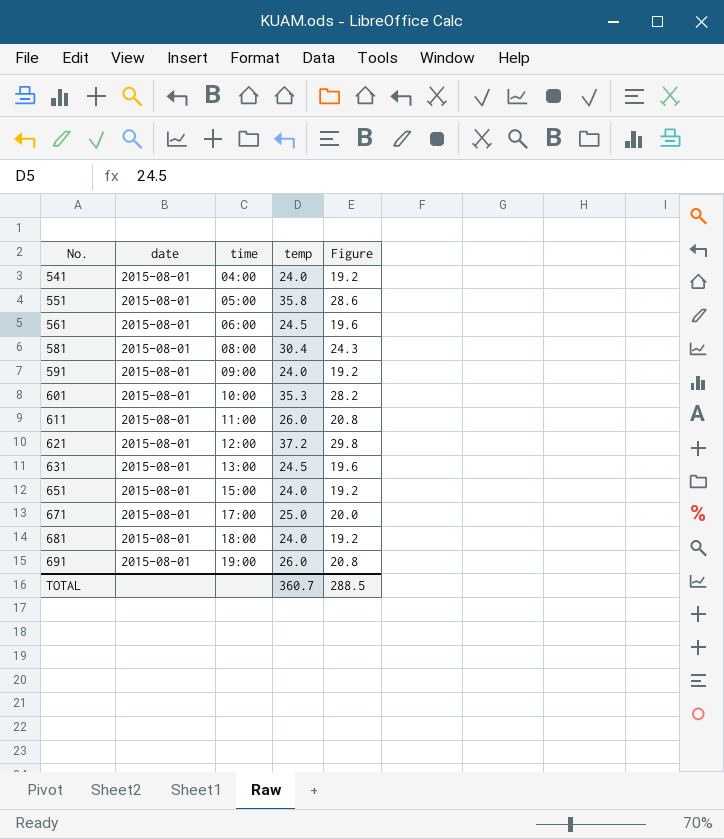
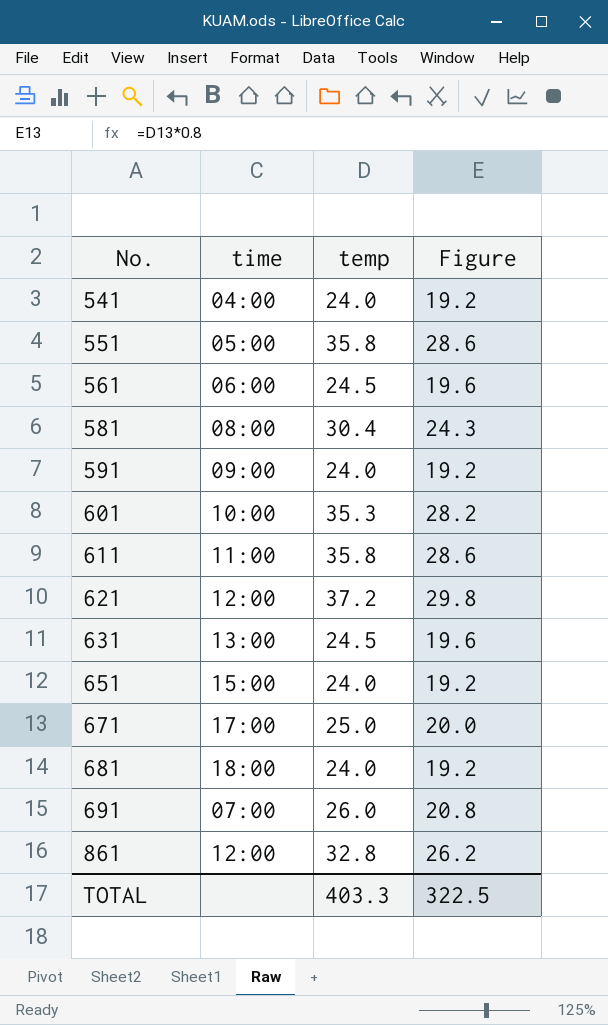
column date | position: 2 -> none
611 | temp: 26.0 -> 35.8
611 | Figure: 20.8 -> 28.6
691 | time: 19:00 -> 07:00
row 861: none -> 12:00 | 32.8 | 26.2
TOTAL | temp: 360.7 -> 403.3
TOTAL | Figure: 288.5 -> 322.5

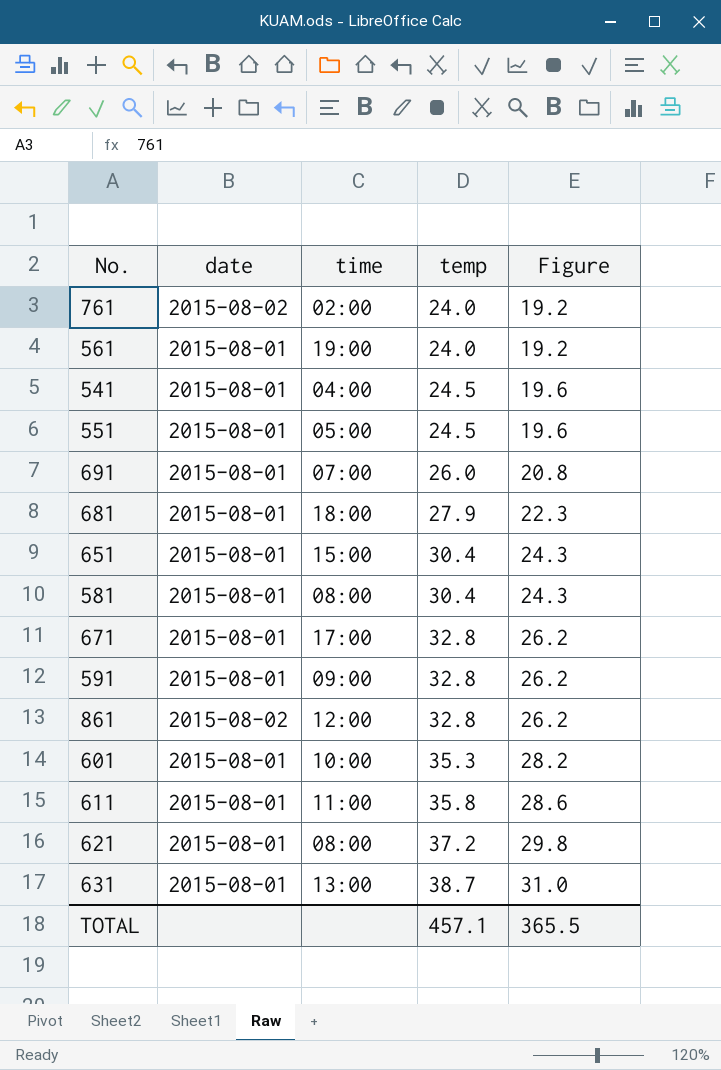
row order: No. ascending -> temp ascending
column date | position: none -> 2
row 761: none -> 2015-08-02 | 02:00 | 24.0 | 19.2
561 | time: 06:00 -> 19:00
561 | temp: 24.5 -> 24.0
561 | Figure: 19.6 -> 19.2
541 | temp: 24.0 -> 24.5
541 | Figure: 19.2 -> 19.6
551 | temp: 35.8 -> 24.5
551 | Figure: 28.6 -> 19.6
681 | temp: 24.0 -> 27.9
681 | Figure: 19.2 -> 22.3
651 | temp: 24.0 -> 30.4
651 | Figure: 19.2 -> 24.3
671 | temp: 25.0 -> 32.8
671 | Figure: 20.0 -> 26.2
591 | temp: 24.0 -> 32.8
591 | Figure: 19.2 -> 26.2
621 | time: 12:00 -> 08:00
631 | temp: 24.5 -> 38.7
631 | Figure: 19.6 -> 31.0
TOTAL | temp: 403.3 -> 457.1
TOTAL | Figure: 322.5 -> 365.5

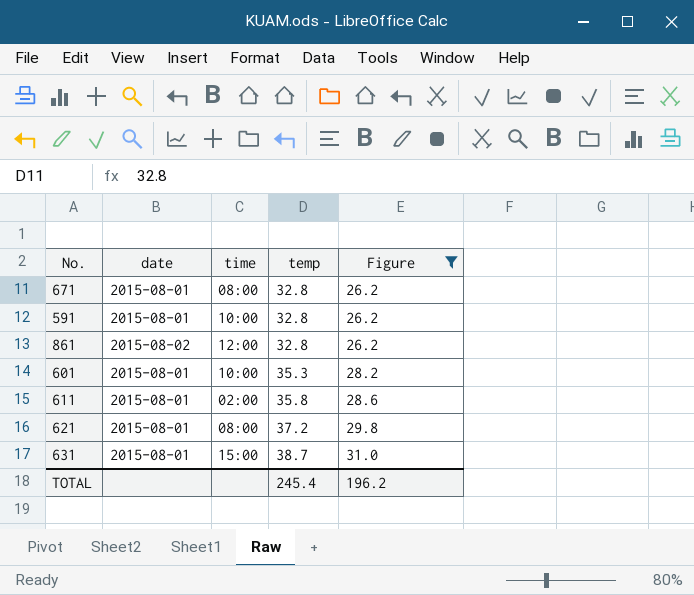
filter: none -> Figure >= 26.2
671 | time: 17:00 -> 08:00
591 | time: 09:00 -> 10:00
611 | time: 11:00 -> 02:00
631 | time: 13:00 -> 15:00
TOTAL | temp: 457.1 -> 245.4
TOTAL | Figure: 365.5 -> 196.2

